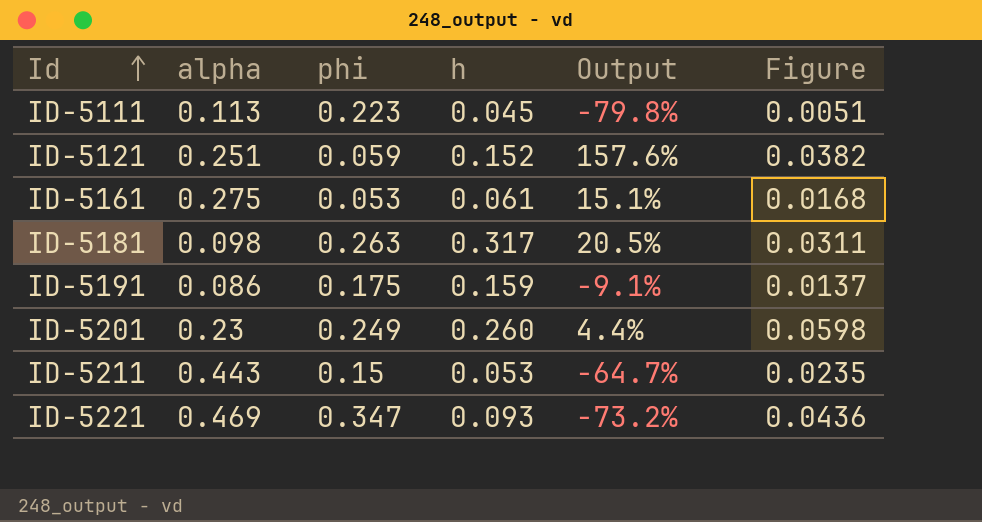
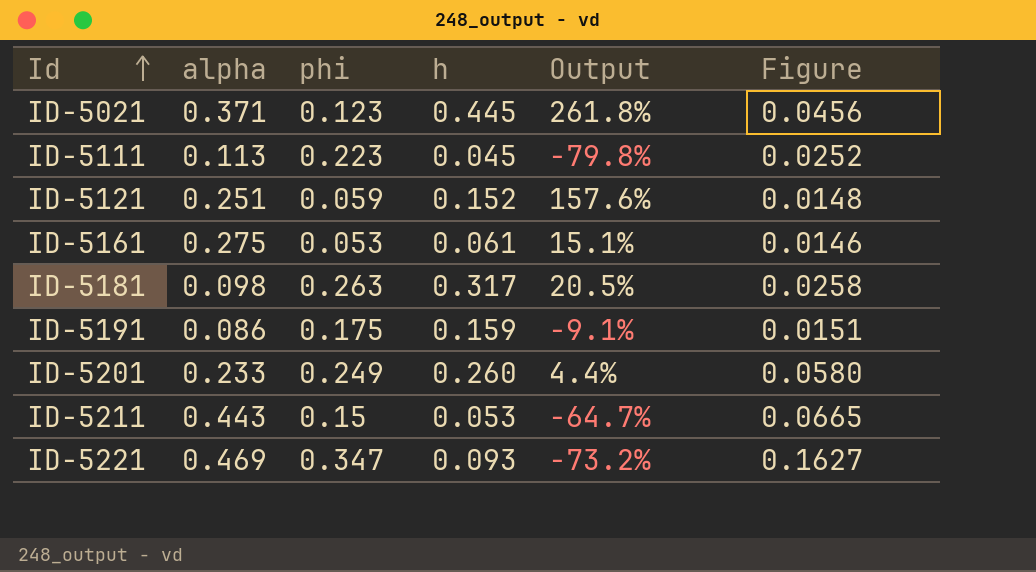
column Figure | formula: [alpha] * [h] -> [alpha] * [phi]
row ID-5021: none -> 0.371 | 0.123 | 0.445 | 261.8% | 0.0456
ID-5201 | alpha: 0.23 -> 0.233

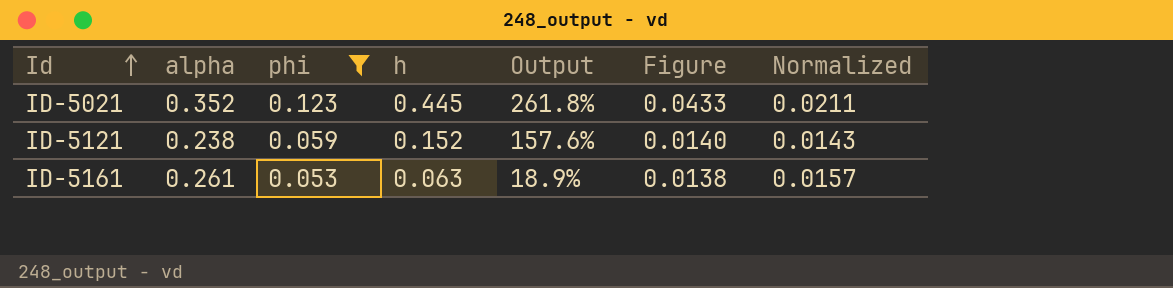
filter: none -> phi <= 0.123
column Normalized | formula: none -> [alpha] * 0.06
ID-5021 | alpha: 0.371 -> 0.352
ID-5021 | Figure: 0.0456 -> 0.0433
ID-5121 | alpha: 0.251 -> 0.238
ID-5121 | Figure: 0.0148 -> 0.0140
ID-5161 | alpha: 0.275 -> 0.261
ID-5161 | h: 0.061 -> 0.063
ID-5161 | Output: 15.1% -> 18.9%
ID-5161 | Figure: 0.0146 -> 0.0138

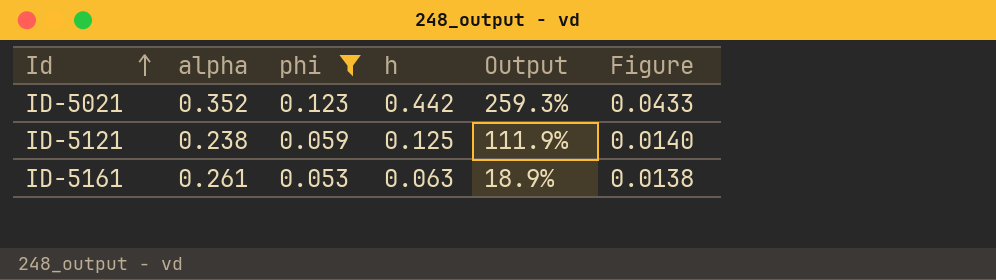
column Normalized | formula: [alpha] * 0.06 -> none
ID-5021 | h: 0.445 -> 0.442
ID-5021 | Output: 261.8% -> 259.3%
ID-5121 | h: 0.152 -> 0.125
ID-5121 | Output: 157.6% -> 111.9%

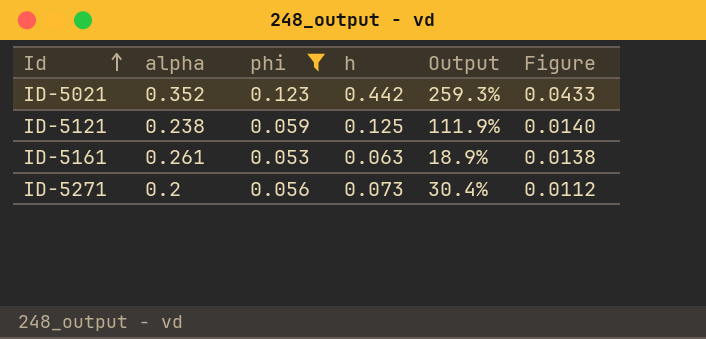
row ID-5271: none -> 0.2 | 0.056 | 0.073 | 30.4% | 0.0112

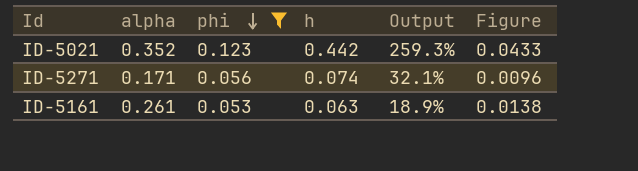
row order: Id ascending -> phi descending
row ID-5121: 0.238 | 0.059 | 0.125 | 111.9% | 0.0140 -> none
ID-5271 | alpha: 0.2 -> 0.171
ID-5271 | h: 0.073 -> 0.074
ID-5271 | Output: 30.4% -> 32.1%
ID-5271 | Figure: 0.0112 -> 0.0096

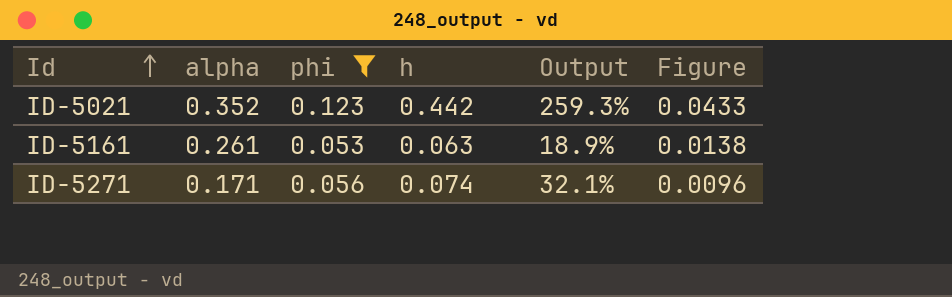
row order: phi descending -> Id ascending

